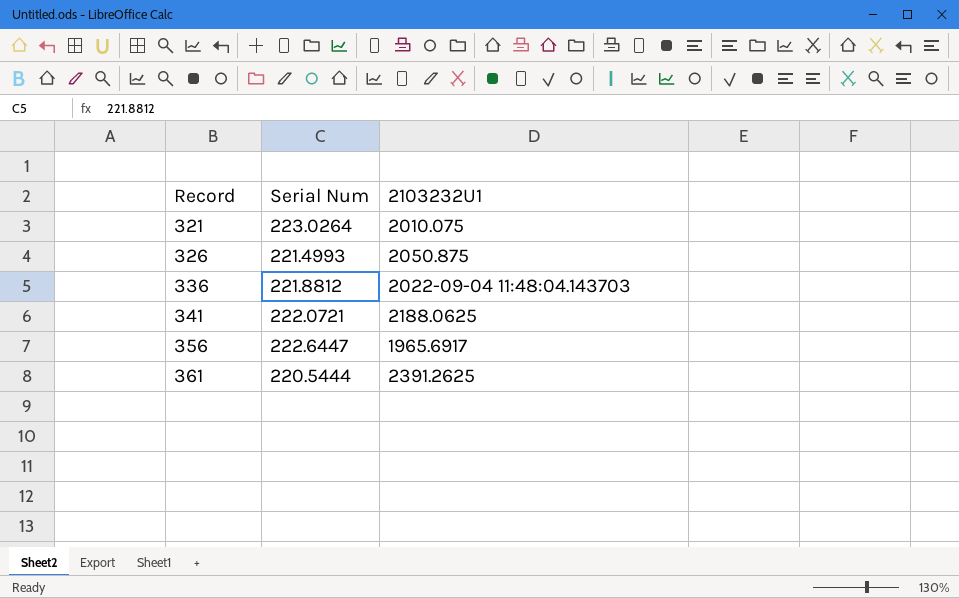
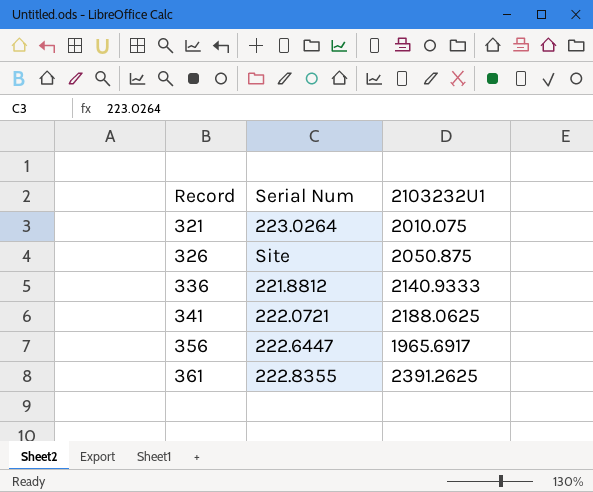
326 | Serial Num: 221.4993 -> Site
336 | 2103232U1: 2022-09-04 11:48:04.143703 -> 2140.9333
361 | Serial Num: 220.5444 -> 222.8355

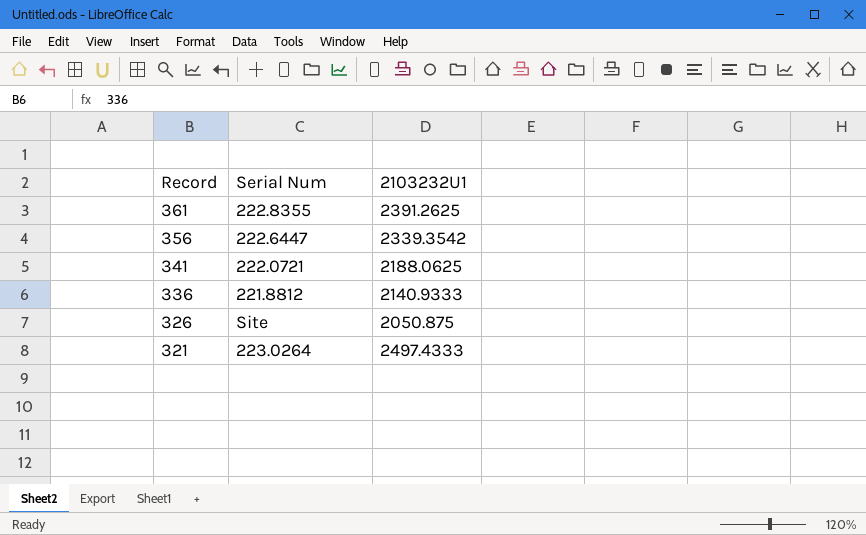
row order: Record ascending -> Record descending
356 | 2103232U1: 1965.6917 -> 2339.3542
321 | 2103232U1: 2010.075 -> 2497.4333

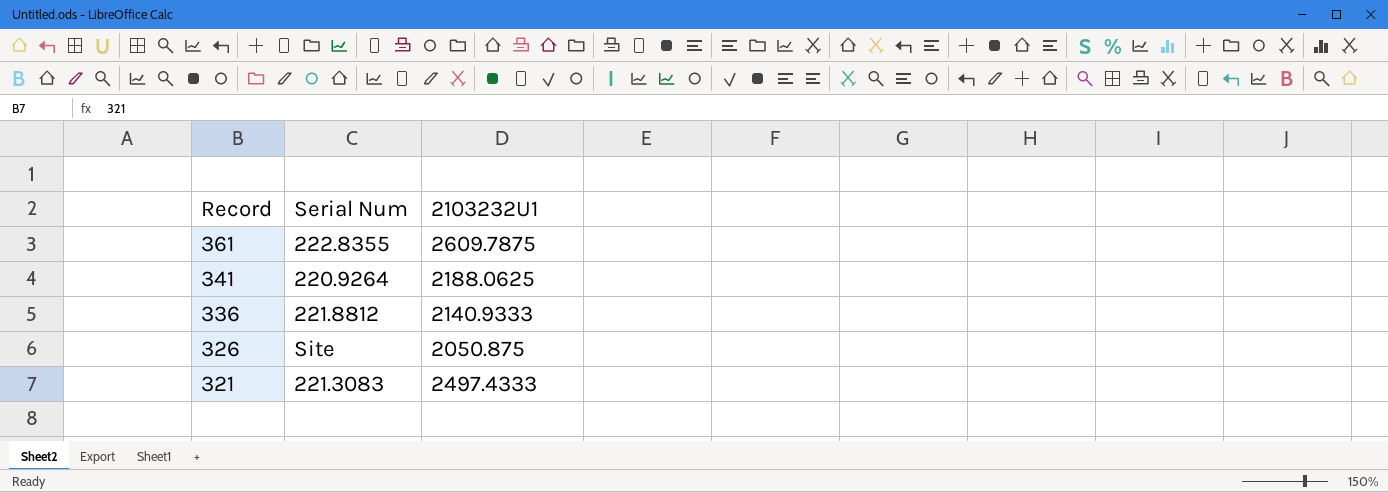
row 356: 222.6447 | 2339.3542 -> none
361 | 2103232U1: 2391.2625 -> 2609.7875
341 | Serial Num: 222.0721 -> 220.9264
321 | Serial Num: 223.0264 -> 221.3083

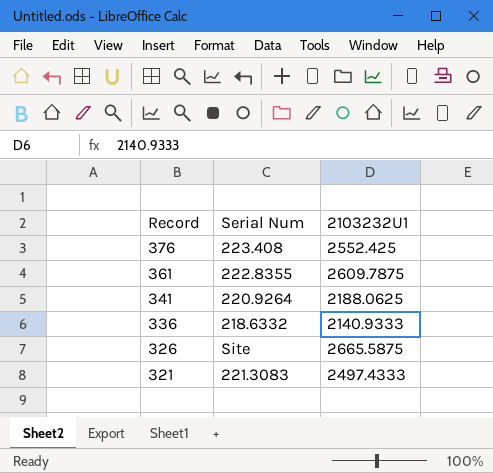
row 376: none -> 223.408 | 2552.425
336 | Serial Num: 221.8812 -> 218.6332
326 | 2103232U1: 2050.875 -> 2665.5875

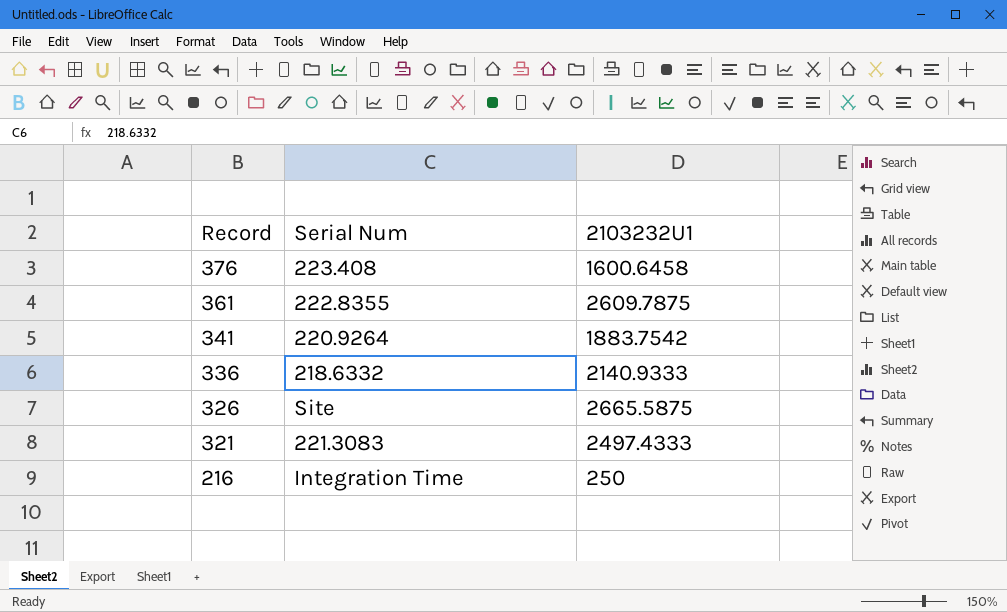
376 | 2103232U1: 2552.425 -> 1600.6458
341 | 2103232U1: 2188.0625 -> 1883.7542
row 216: none -> Integration Time | 250

